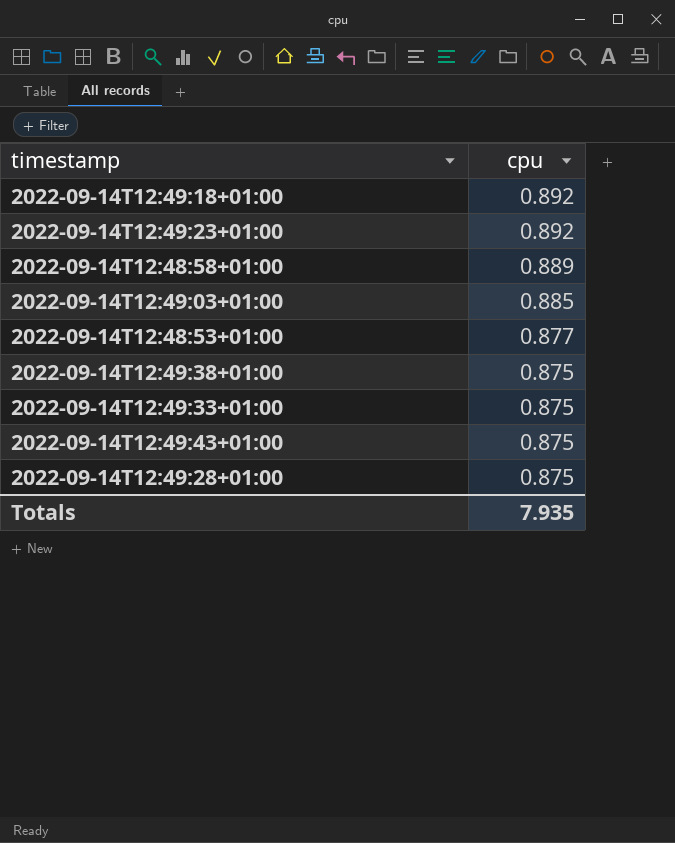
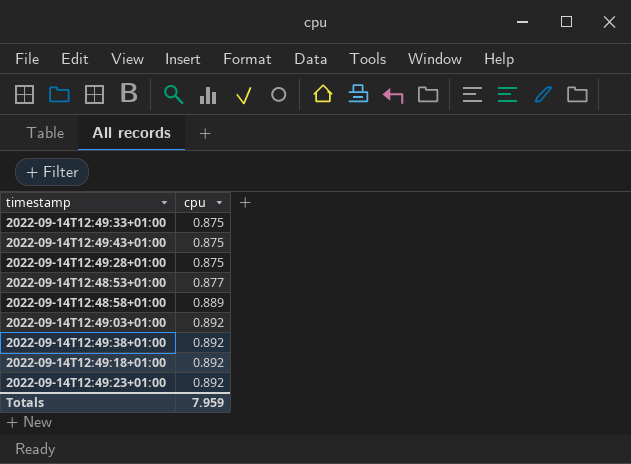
row order: cpu descending -> cpu ascending
2022-09-14T12:49:03+01:00 | cpu: 0.885 -> 0.892
2022-09-14T12:49:38+01:00 | cpu: 0.875 -> 0.892
Totals | cpu: 7.935 -> 7.959

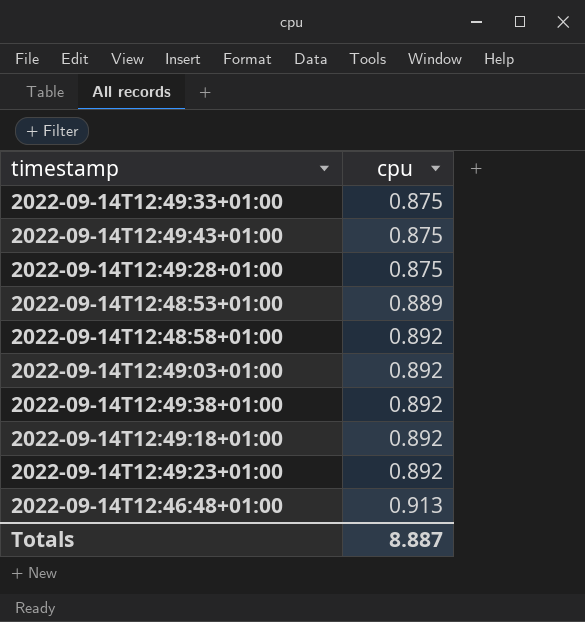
2022-09-14T12:48:53+01:00 | cpu: 0.877 -> 0.889
2022-09-14T12:48:58+01:00 | cpu: 0.889 -> 0.892
row 2022-09-14T12:46:48+01:00: none -> 0.913
Totals | cpu: 7.959 -> 8.887

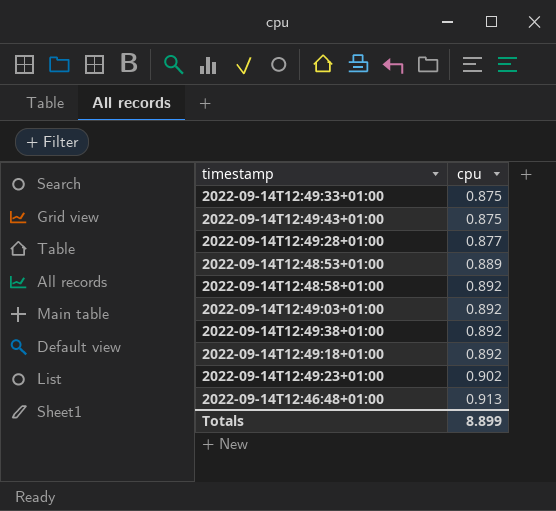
2022-09-14T12:49:28+01:00 | cpu: 0.875 -> 0.877
2022-09-14T12:49:23+01:00 | cpu: 0.892 -> 0.902
Totals | cpu: 8.887 -> 8.899

